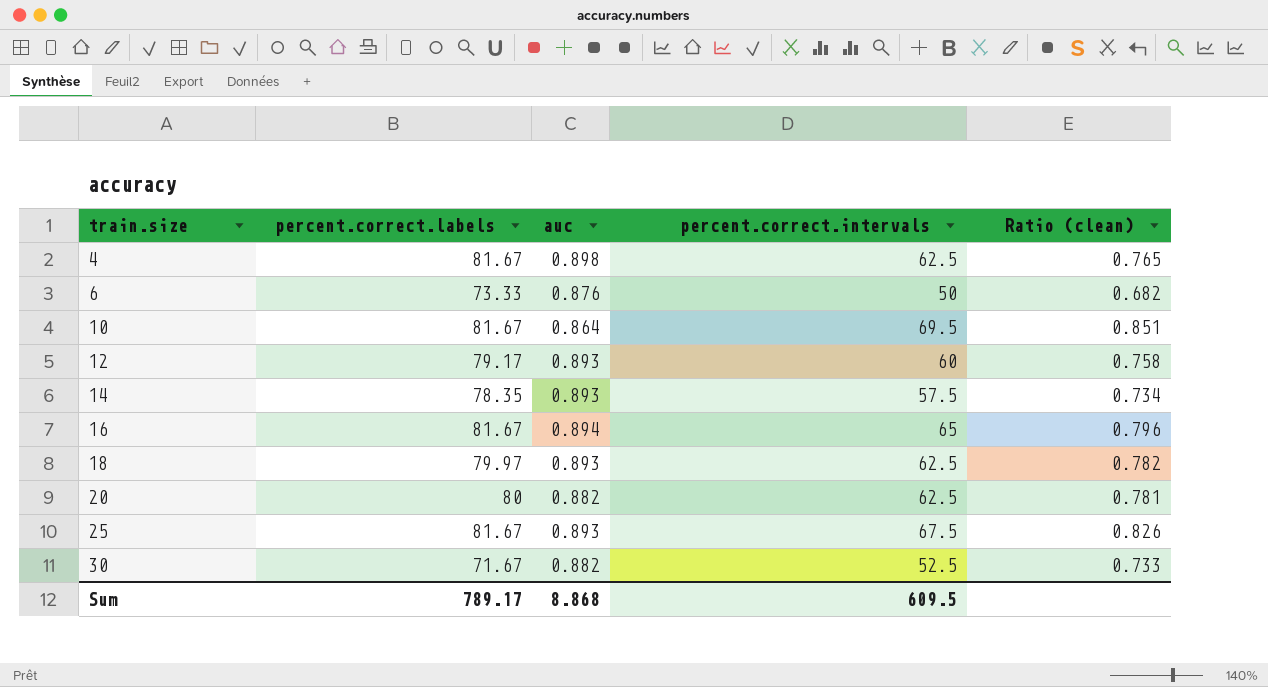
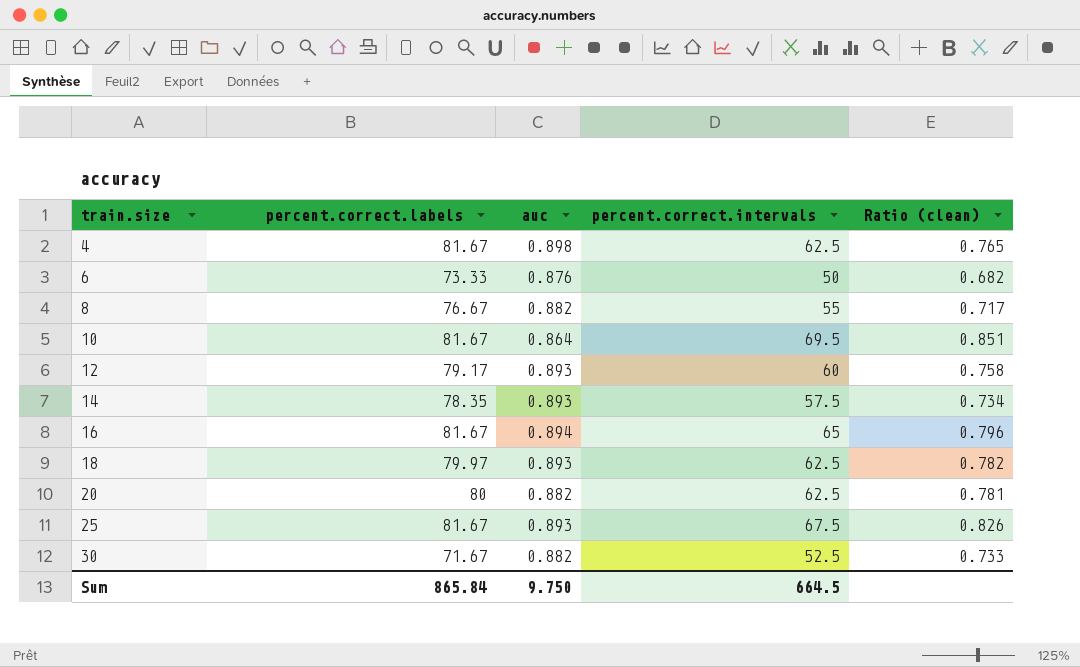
row 8: none -> 76.67 | 0.882 | 55 | 0.717
Sum | percent.correct.labels: 789.17 -> 865.84
Sum | auc: 8.868 -> 9.750
Sum | percent.correct.intervals: 609.5 -> 664.5

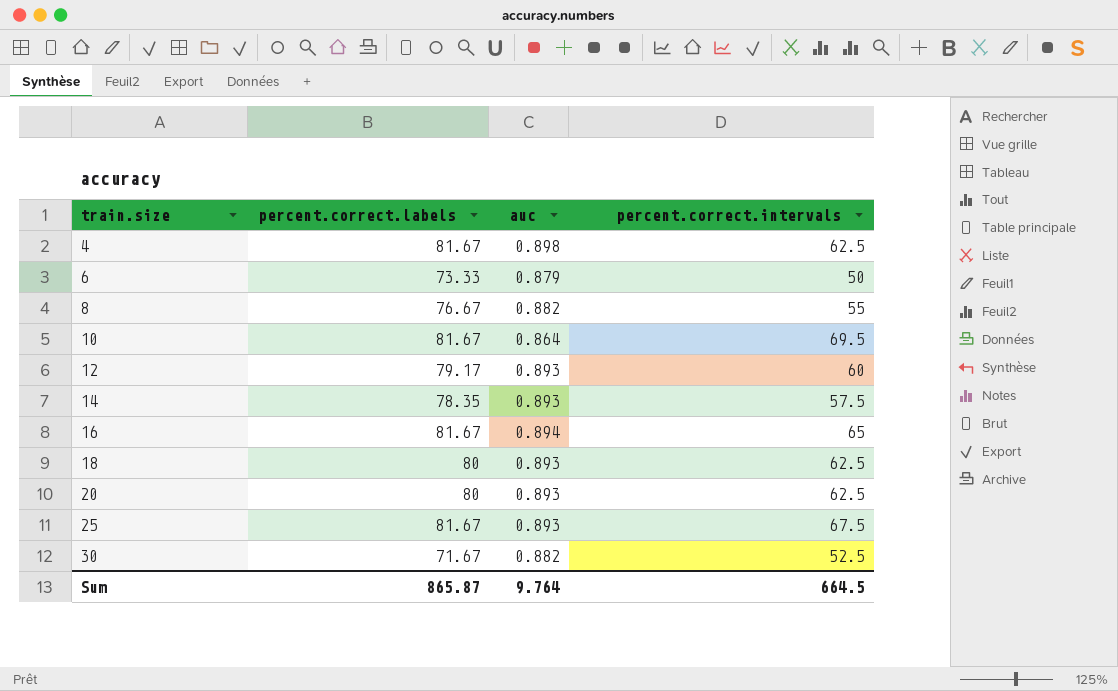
column Ratio (clean) | formula: [percent.correct.intervals] / [percent.correct.labels] -> none
6 | auc: 0.876 -> 0.879
18 | percent.correct.labels: 79.97 -> 80
20 | auc: 0.882 -> 0.893
Sum | percent.correct.labels: 865.84 -> 865.87
Sum | auc: 9.750 -> 9.764

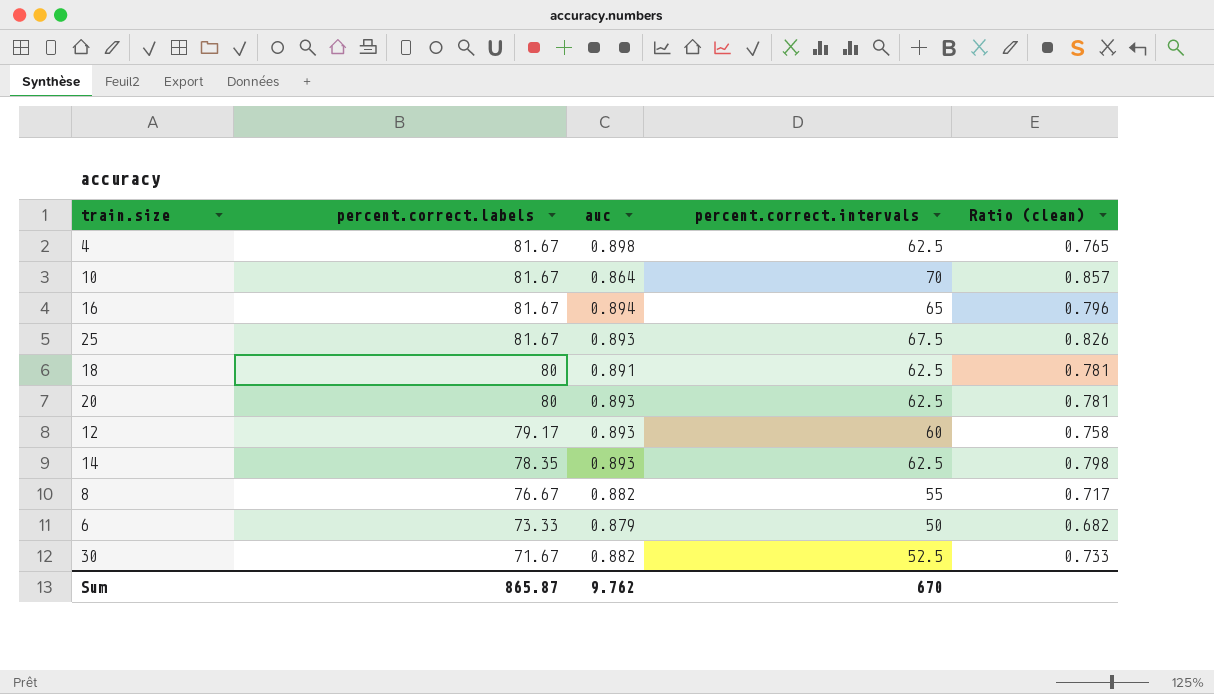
row order: train.size ascending -> percent.correct.labels descending
column Ratio (clean) | formula: none -> [percent.correct.intervals] / [percent.correct.labels]
10 | percent.correct.intervals: 69.5 -> 70
18 | auc: 0.893 -> 0.891
14 | percent.correct.intervals: 57.5 -> 62.5
Sum | auc: 9.764 -> 9.762
Sum | percent.correct.intervals: 664.5 -> 670

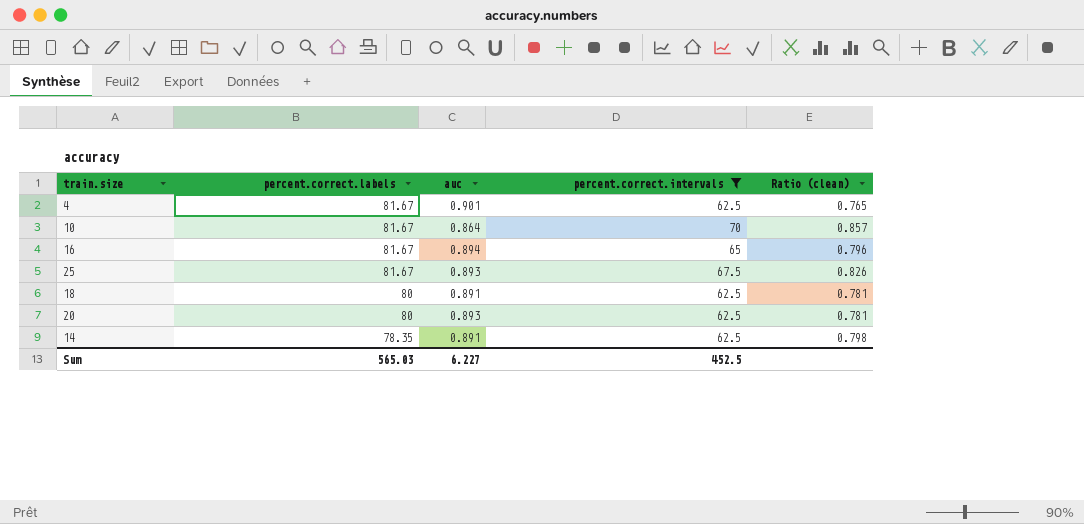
filter: none -> percent.correct.intervals >= 62.5
4 | auc: 0.898 -> 0.901
14 | auc: 0.893 -> 0.891
Sum | percent.correct.labels: 865.87 -> 565.03
Sum | auc: 9.762 -> 6.227
Sum | percent.correct.intervals: 670 -> 452.5

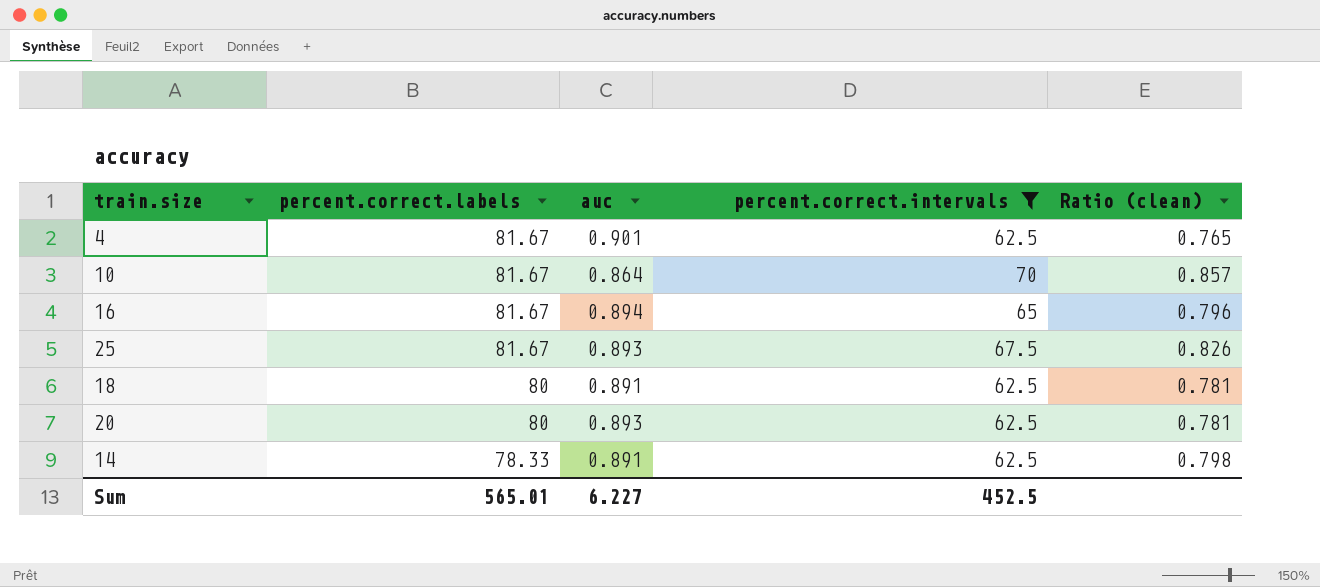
14 | percent.correct.labels: 78.35 -> 78.33
Sum | percent.correct.labels: 565.03 -> 565.01

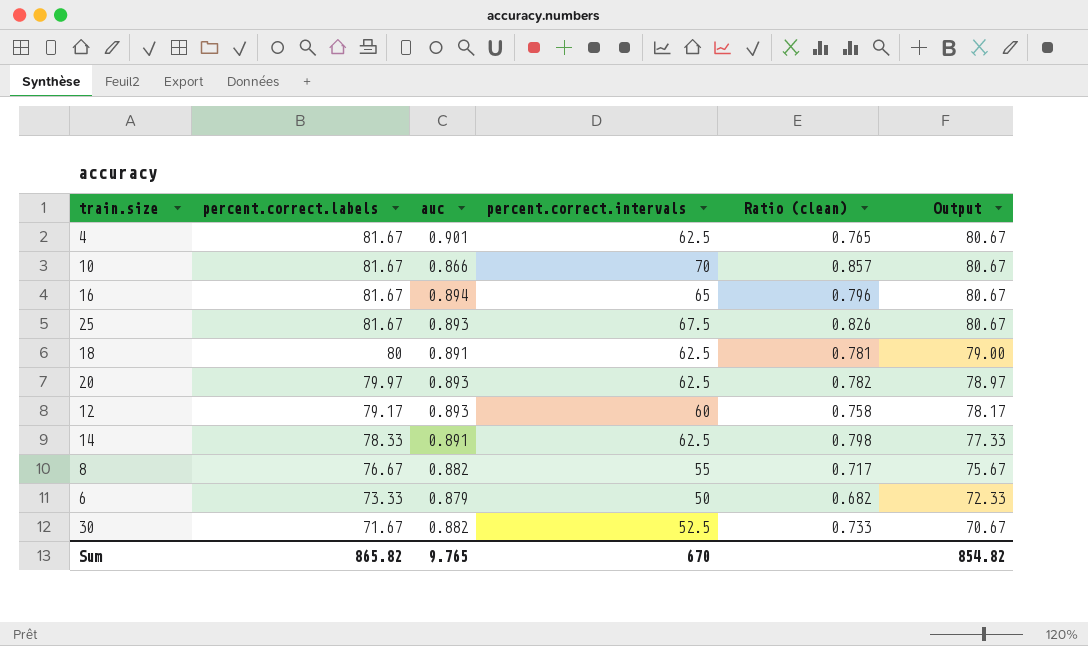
filter: percent.correct.intervals >= 62.5 -> none
column Output | formula: none -> [percent.correct.labels] - 1
10 | auc: 0.864 -> 0.866
20 | percent.correct.labels: 80 -> 79.97
20 | Ratio (clean): 0.781 -> 0.782
Sum | percent.correct.labels: 565.01 -> 865.82
Sum | auc: 6.227 -> 9.765
Sum | percent.correct.intervals: 452.5 -> 670

